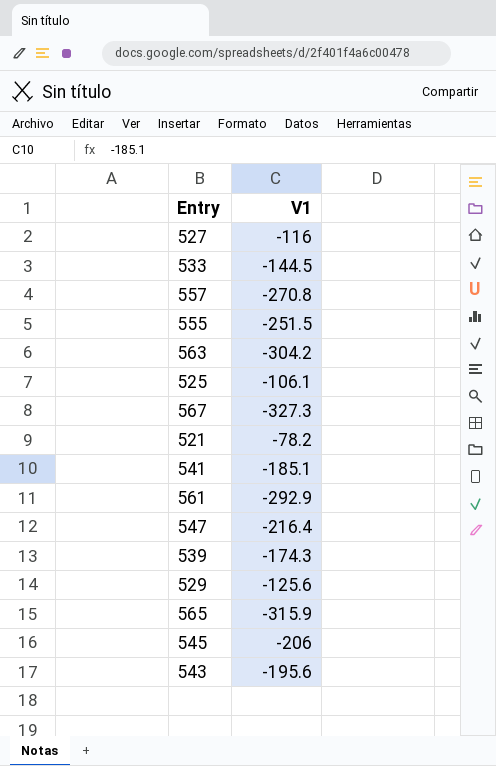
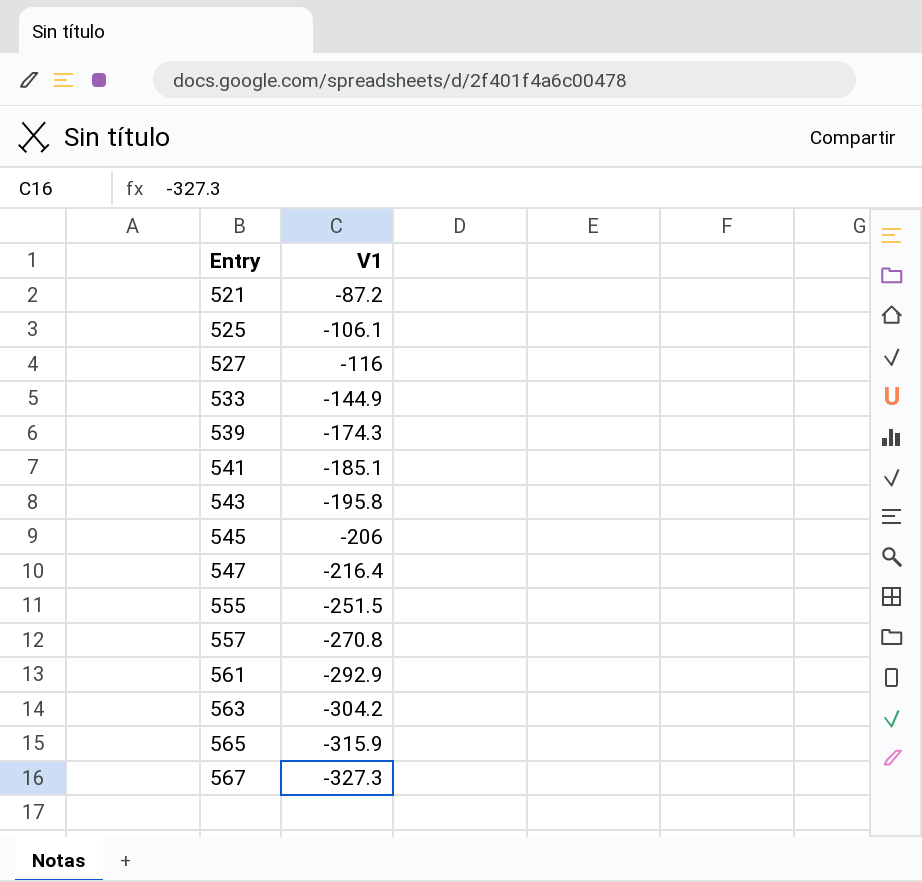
row order: none -> Entry ascending
row 529: -125.6 -> none
521 | V1: -78.2 -> -87.2
533 | V1: -144.5 -> -144.9
543 | V1: -195.6 -> -195.8

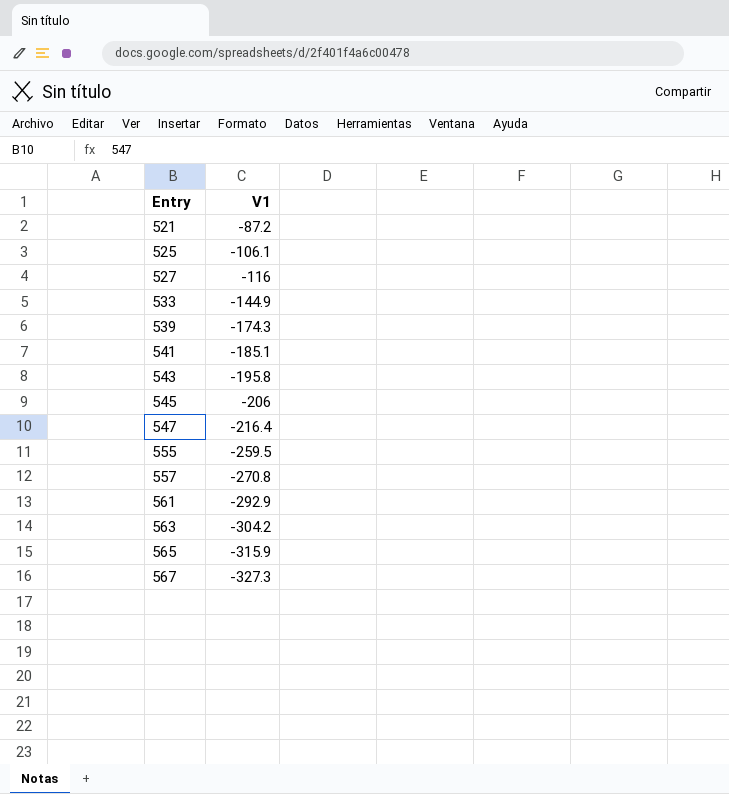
555 | V1: -251.5 -> -259.5

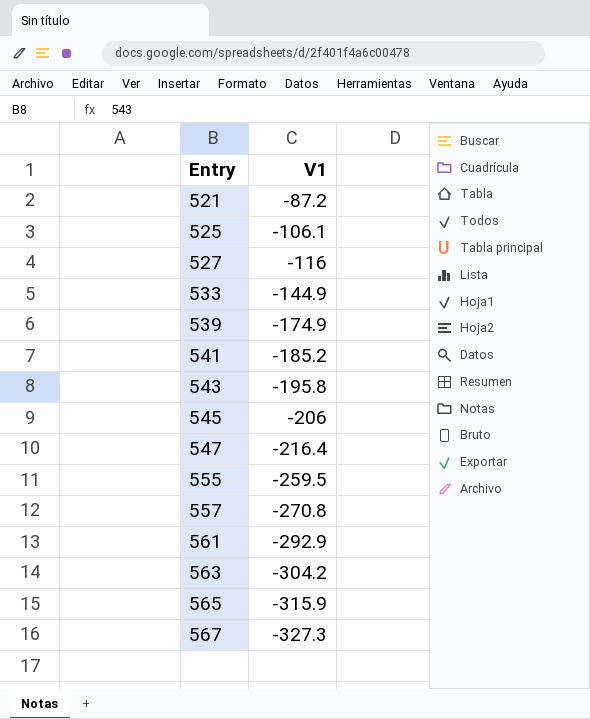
539 | V1: -174.3 -> -174.9
541 | V1: -185.1 -> -185.2

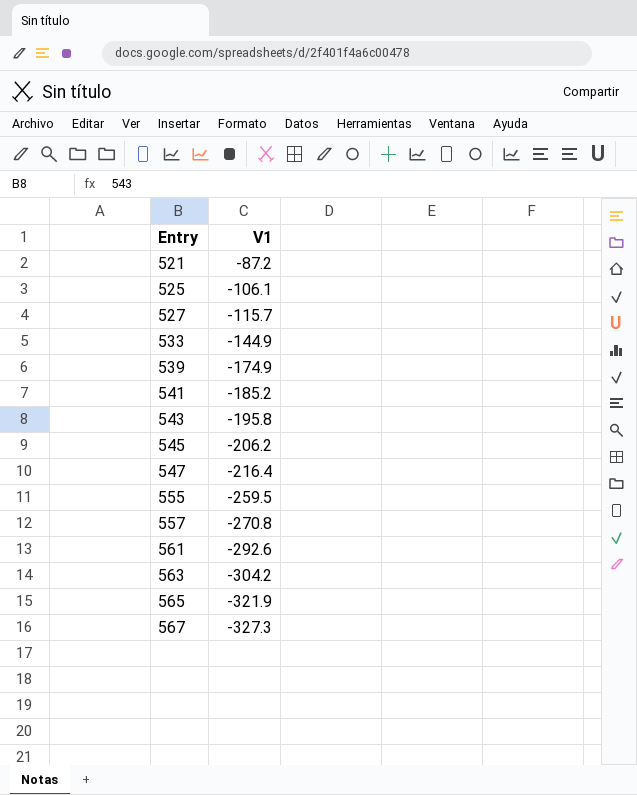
527 | V1: -116 -> -115.7
545 | V1: -206 -> -206.2
561 | V1: -292.9 -> -292.6
565 | V1: -315.9 -> -321.9

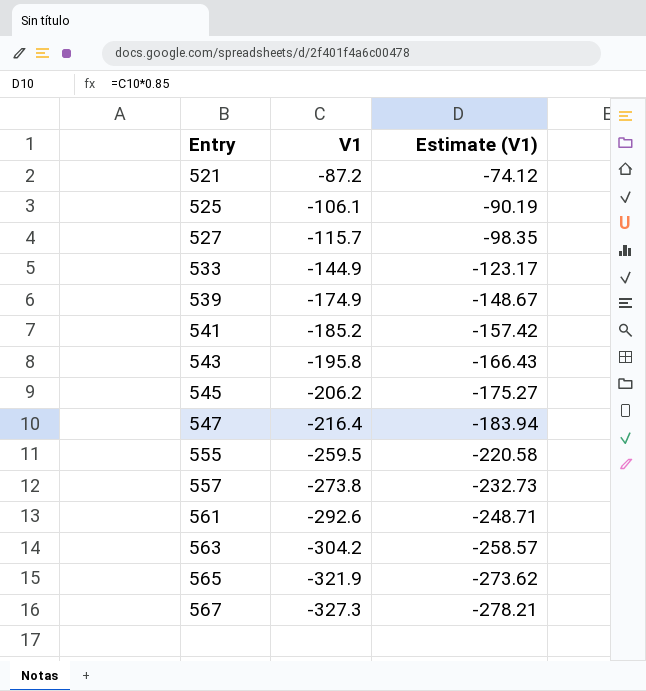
column Estimate (V1) | formula: none -> [V1] * 0.85
557 | V1: -270.8 -> -273.8

